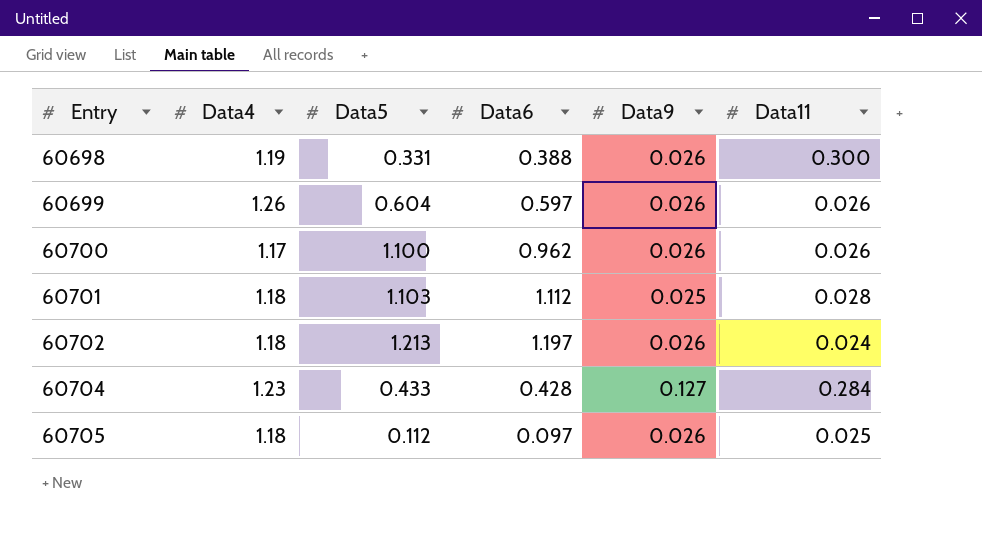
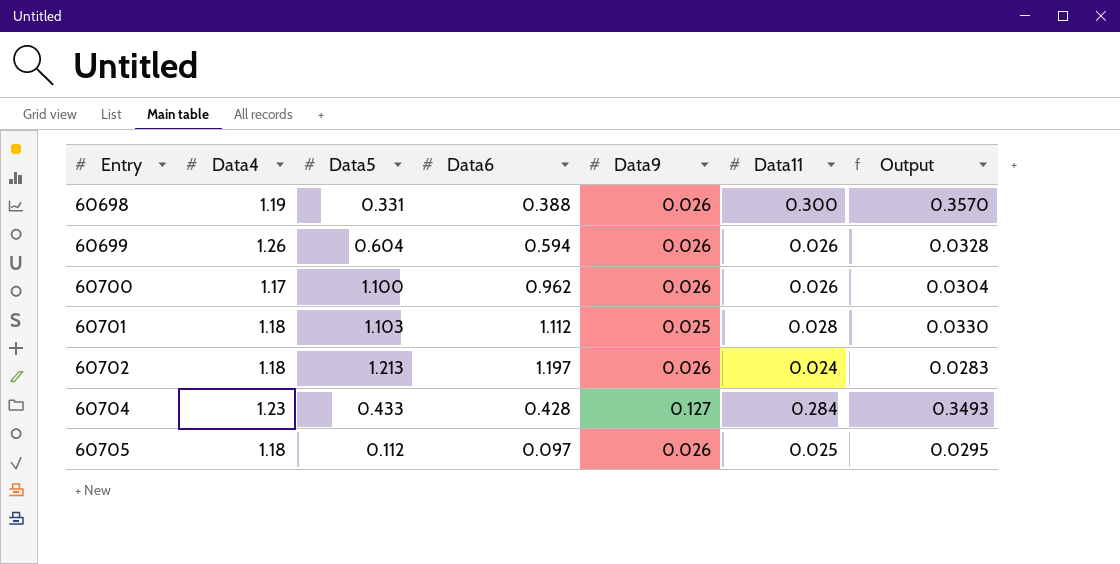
column Output | formula: none -> [Data4] * [Data11]
60699 | Data6: 0.597 -> 0.594

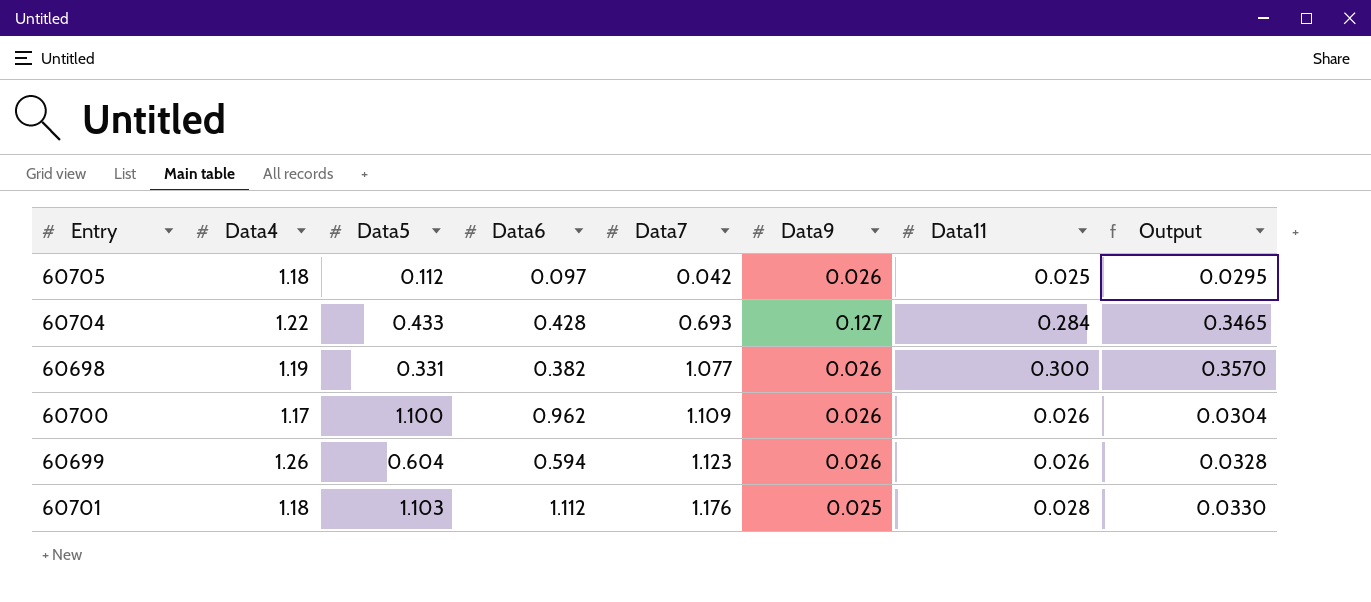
row order: Entry ascending -> Data7 ascending
column Data7 | position: none -> 5
row 60702: 1.18 | 1.213 | 1.197 | 0.026 | 0.024 | 0.0283 -> none
60704 | Data4: 1.23 -> 1.22
60704 | Output: 0.3493 -> 0.3465
60698 | Data6: 0.388 -> 0.382

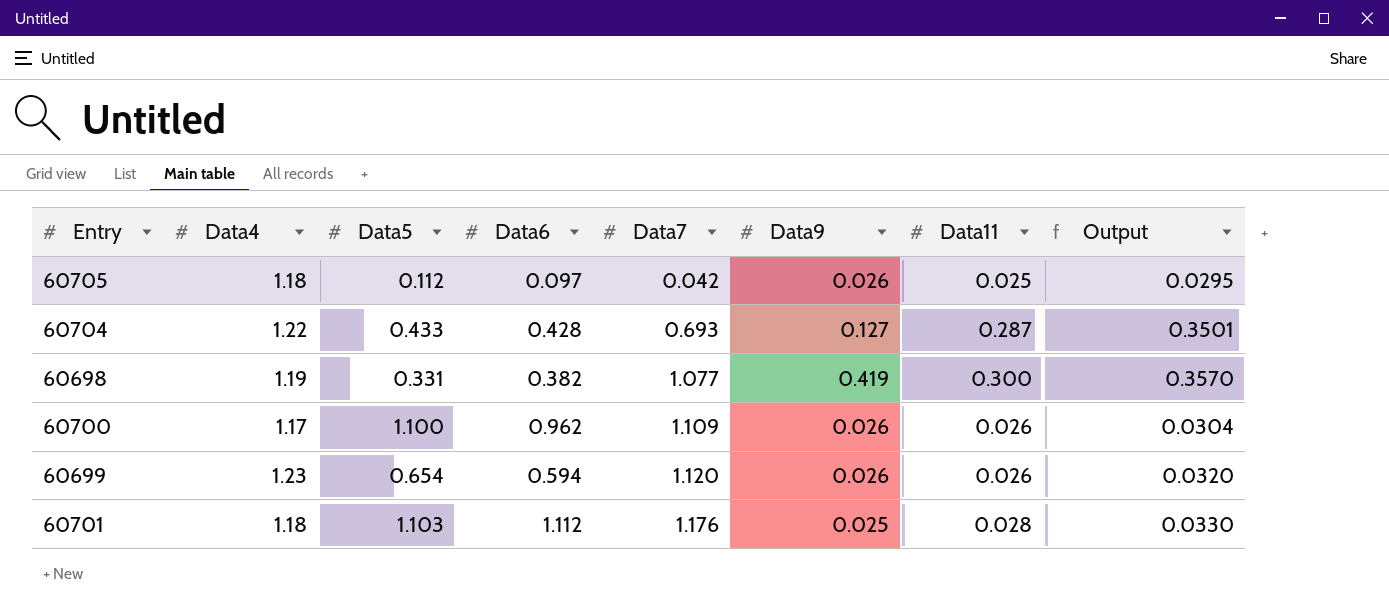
60704 | Data11: 0.284 -> 0.287
60704 | Output: 0.3465 -> 0.3501
60698 | Data9: 0.026 -> 0.419
60699 | Data4: 1.26 -> 1.23
60699 | Data5: 0.604 -> 0.654
60699 | Data7: 1.123 -> 1.120
60699 | Output: 0.0328 -> 0.0320

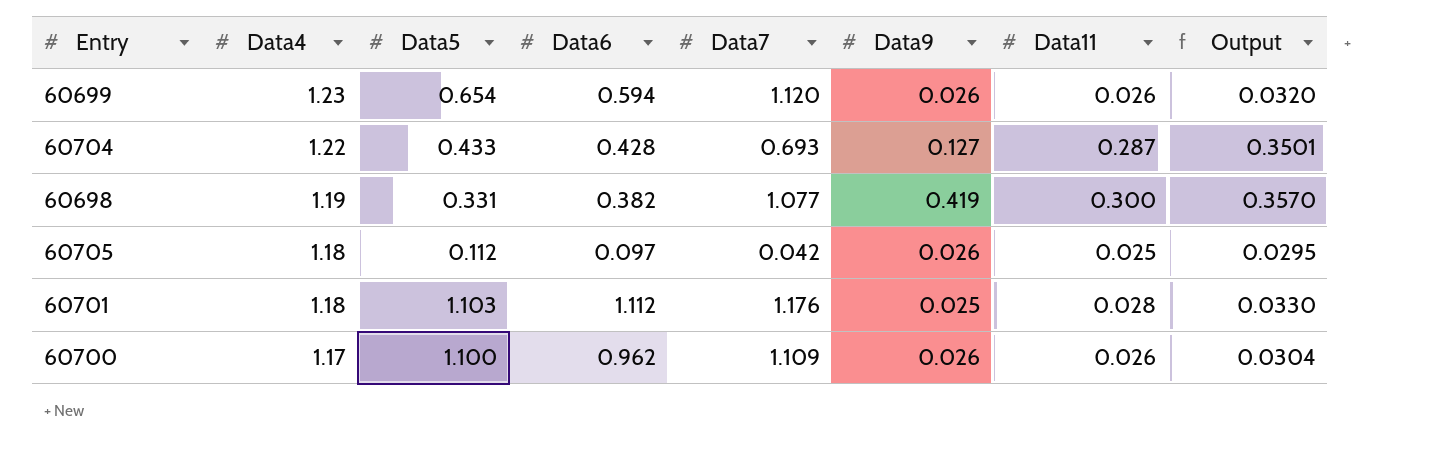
row order: Data7 ascending -> Data4 descending

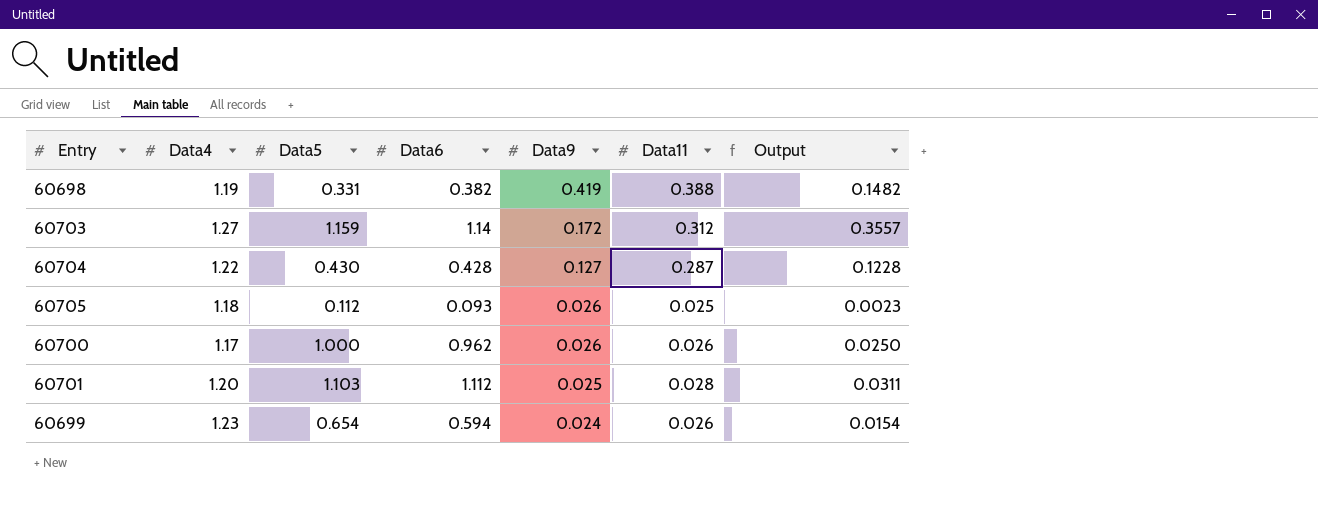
row order: Data4 descending -> Data9 descending
column Data7 | position: 5 -> none
column Output | formula: [Data4] * [Data11] -> [Data6] * [Data11]
60698 | Data11: 0.300 -> 0.388
row 60703: none -> 1.27 | 1.159 | 1.14 | 0.172 | 0.312 | 0.3557
60704 | Data5: 0.433 -> 0.430
60705 | Data6: 0.097 -> 0.093
60700 | Data5: 1.100 -> 1.000
60701 | Data4: 1.18 -> 1.20
60699 | Data9: 0.026 -> 0.024

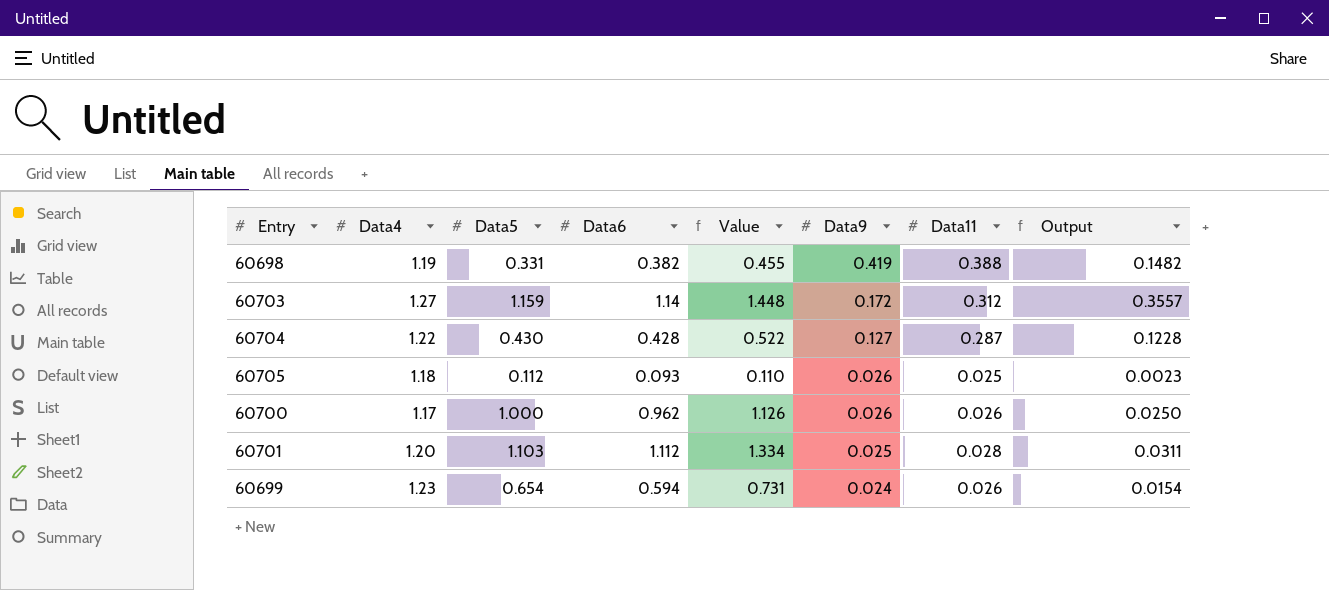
column Value | formula: none -> [Data4] * [Data6]

